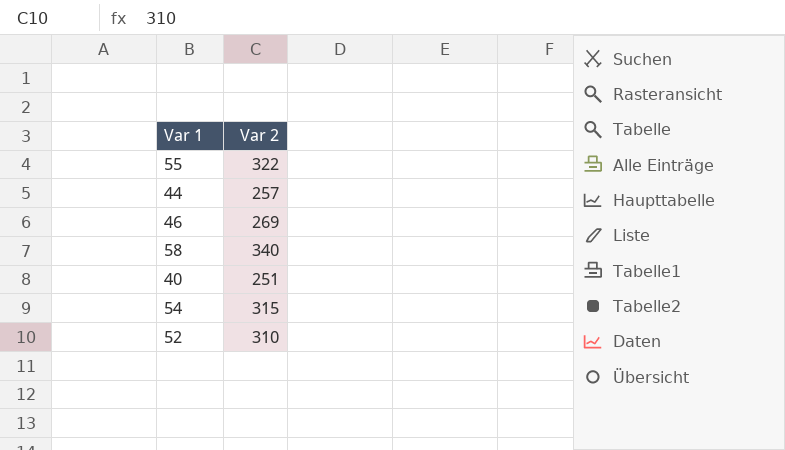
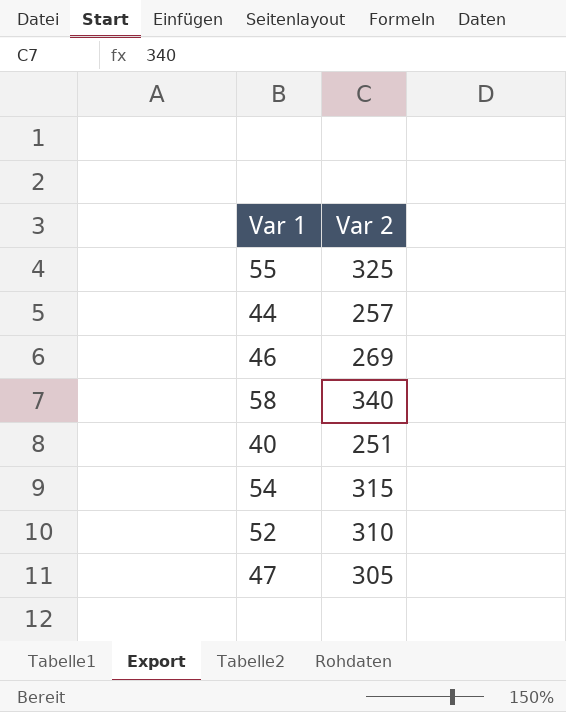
55 | Var 2: 322 -> 325
row 47: none -> 305

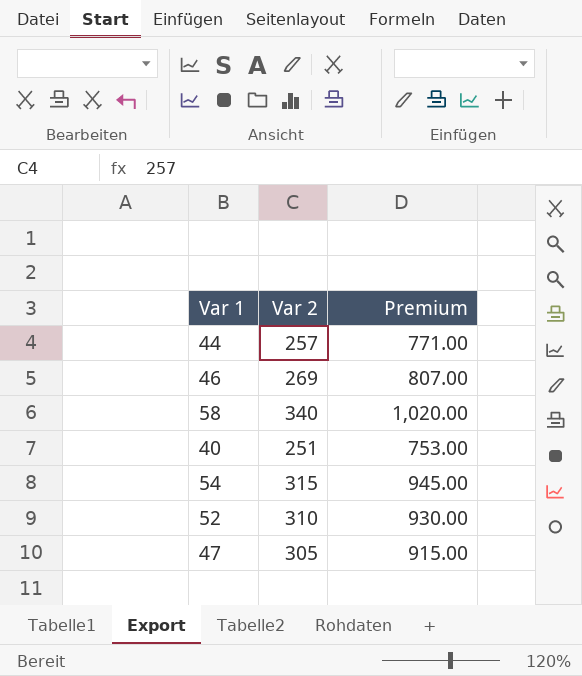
column Premium | formula: none -> [Var 2] * 3
row 55: 325 -> none

